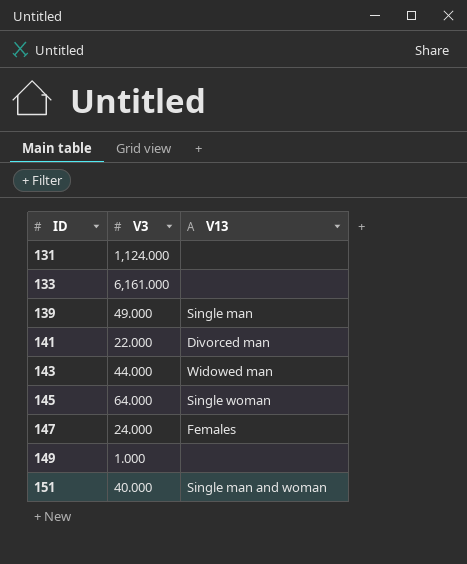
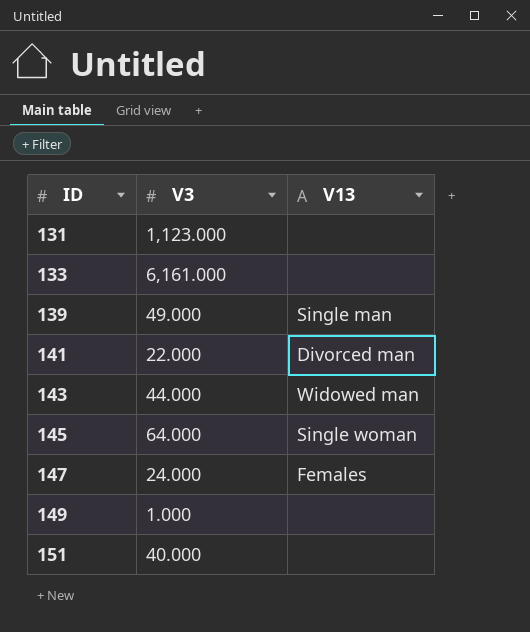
131 | V3: 1,124.000 -> 1,123.000
151 | V13: Single man and woman -> none

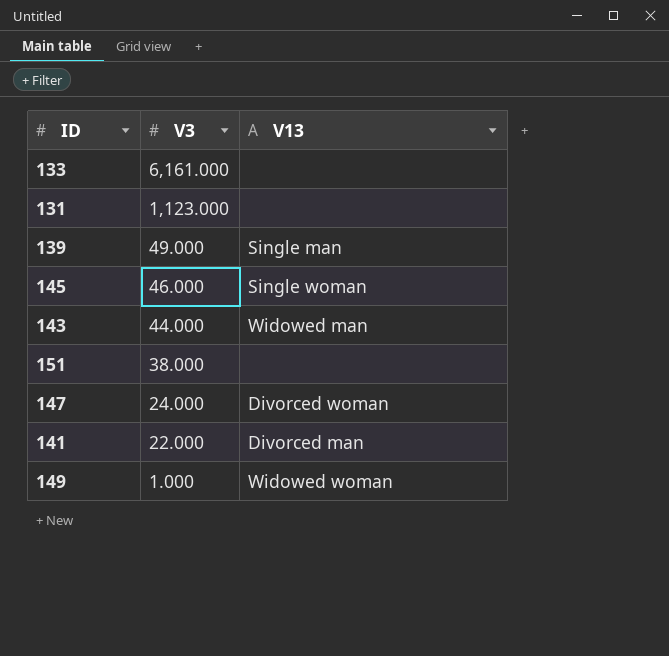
row order: ID ascending -> V3 descending
145 | V3: 64.000 -> 46.000
151 | V3: 40.000 -> 38.000
147 | V13: Females -> Divorced woman
149 | V13: none -> Widowed woman

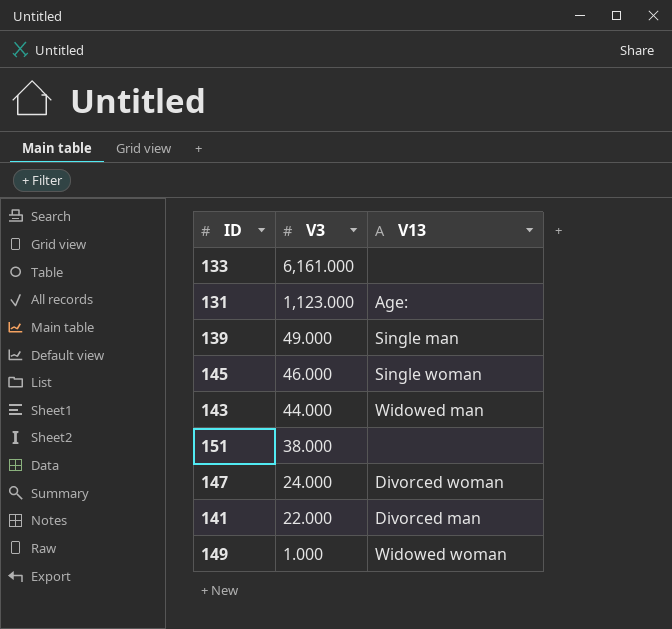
131 | V13: none -> Age:

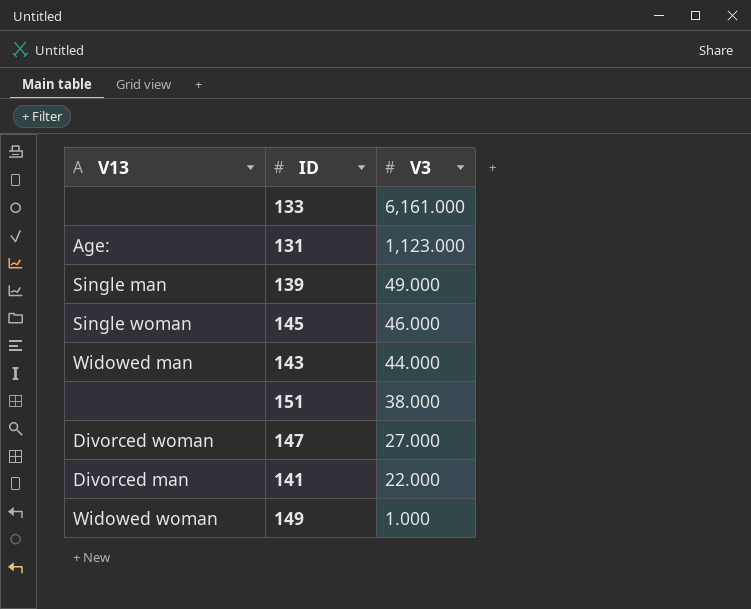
column V13 | position: 3 -> 1
147 | V3: 24.000 -> 27.000

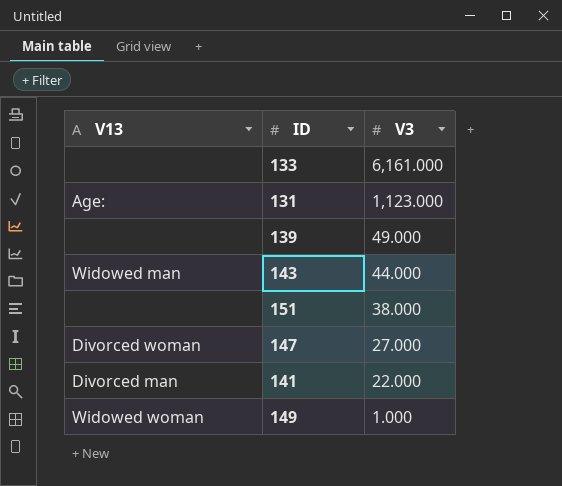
row 145: Single woman | 46.000 -> none
139 | V13: Single man -> none

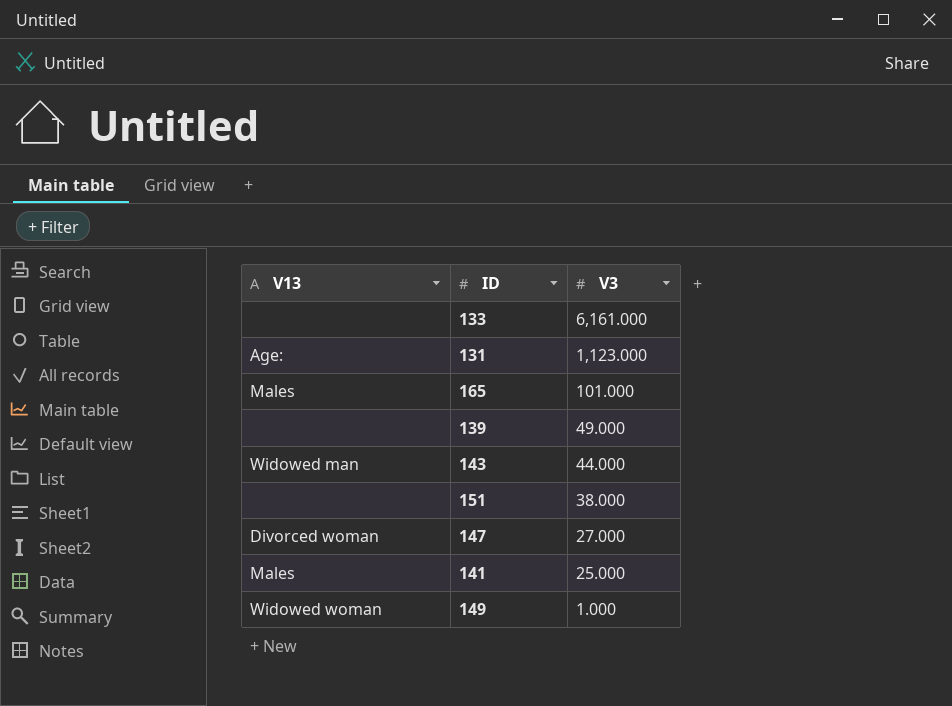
row 165: none -> Males | 101.000
141 | V13: Divorced man -> Males
141 | V3: 22.000 -> 25.000

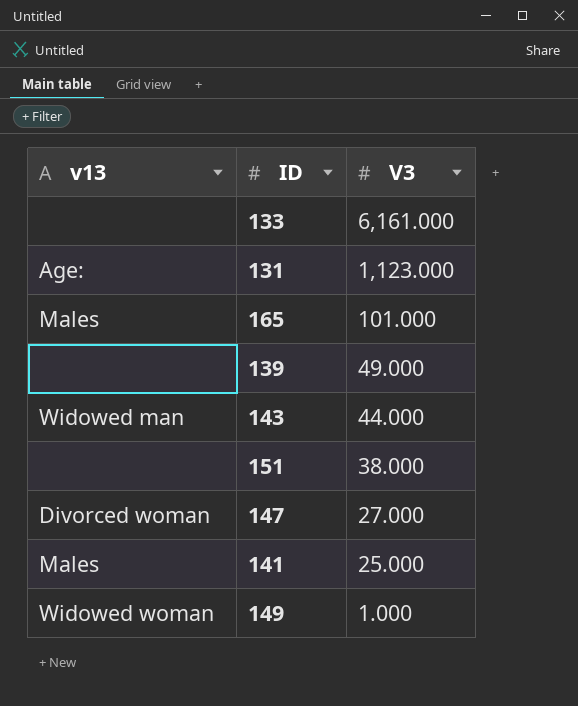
column name: V13 -> v13

